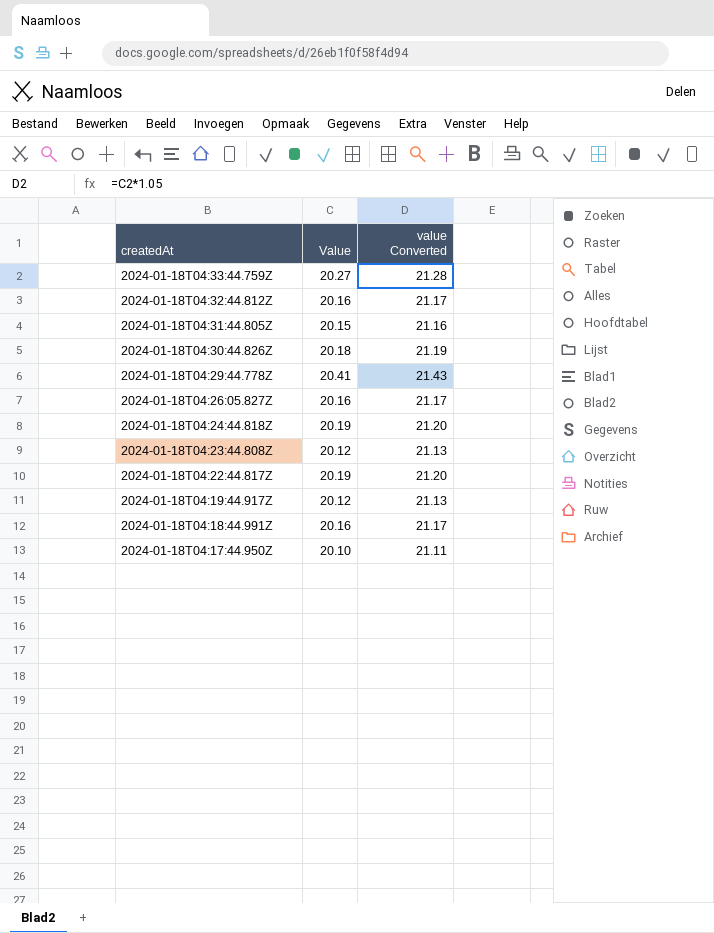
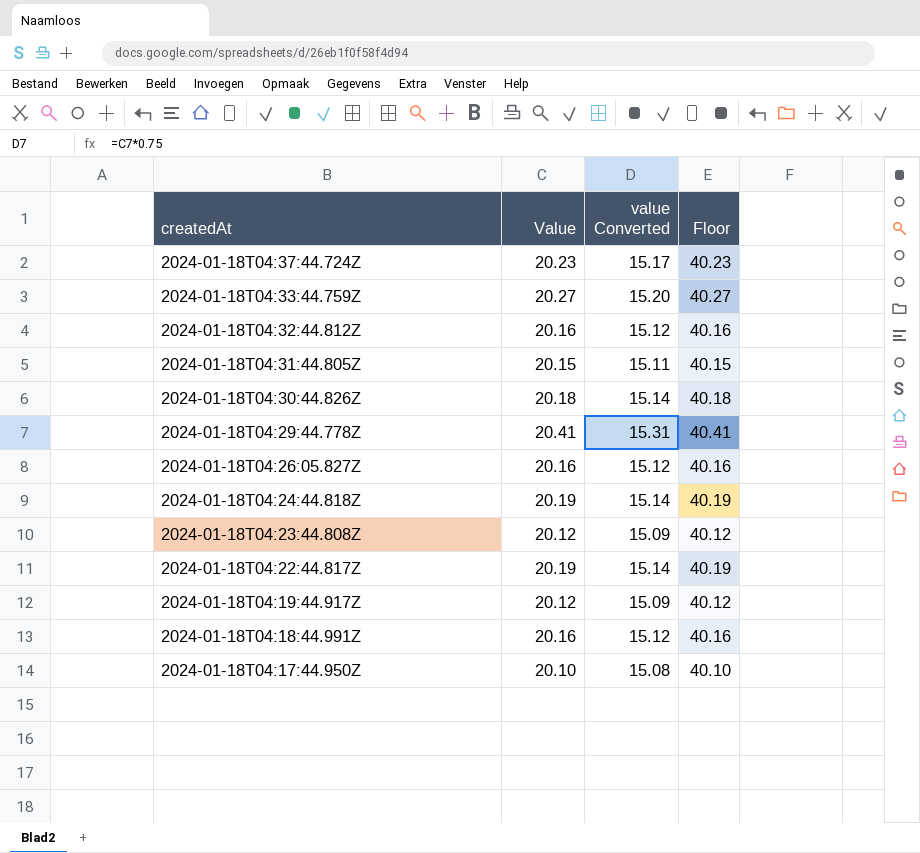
column value Converted | formula: [Value] * 1.05 -> [Value] * 0.75
column Floor | formula: none -> [Value] + 20
row 2024-01-18T04:37:44.724Z: none -> 20.23 | 15.17 | 40.23

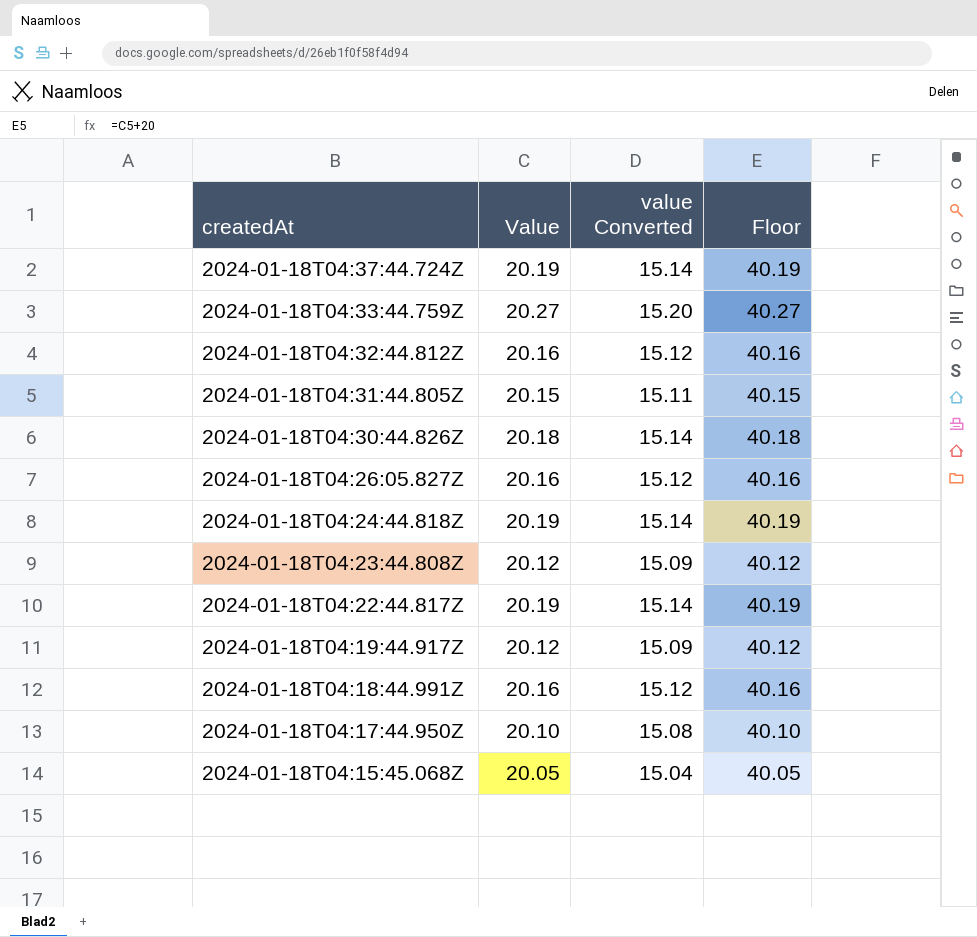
row 2024-01-18T04:29:44.778Z: 20.41 | 15.31 | 40.41 -> none
2024-01-18T04:37:44.724Z | Value: 20.23 -> 20.19
2024-01-18T04:37:44.724Z | value Converted: 15.17 -> 15.14
2024-01-18T04:37:44.724Z | Floor: 40.23 -> 40.19
row 2024-01-18T04:15:45.068Z: none -> 20.05 | 15.04 | 40.05

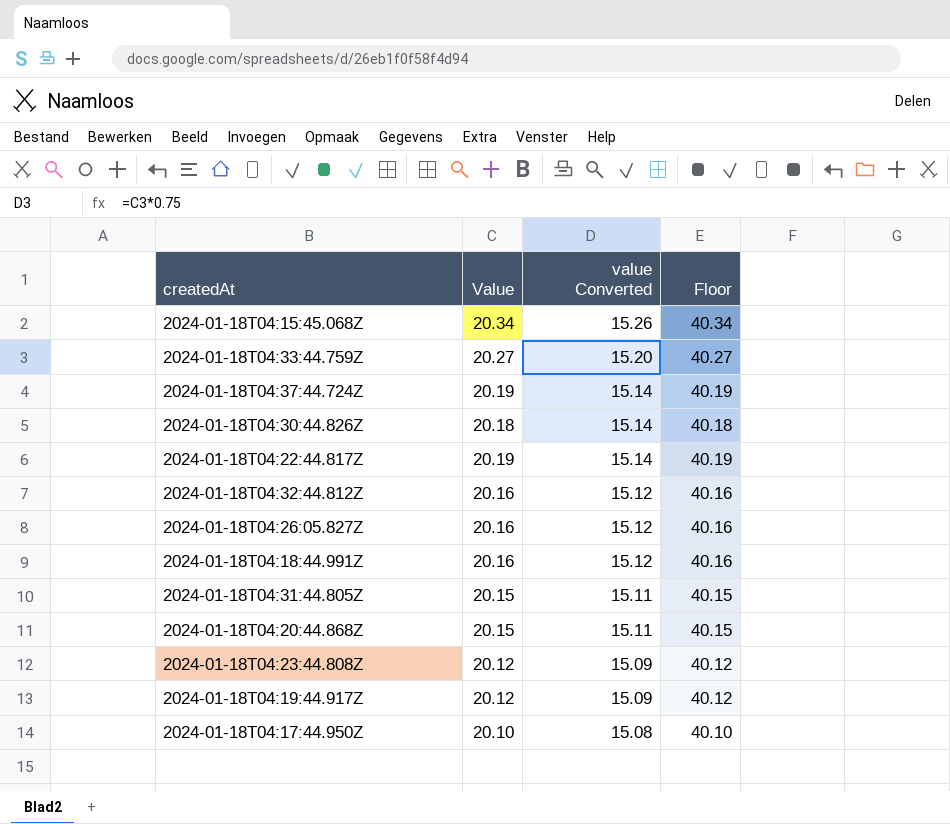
row order: createdAt descending -> value Converted descending
row 2024-01-18T04:24:44.818Z: 20.19 | 15.14 | 40.19 -> none
2024-01-18T04:15:45.068Z | Value: 20.05 -> 20.34
2024-01-18T04:15:45.068Z | value Converted: 15.04 -> 15.26
2024-01-18T04:15:45.068Z | Floor: 40.05 -> 40.34
row 2024-01-18T04:20:44.868Z: none -> 20.15 | 15.11 | 40.15

